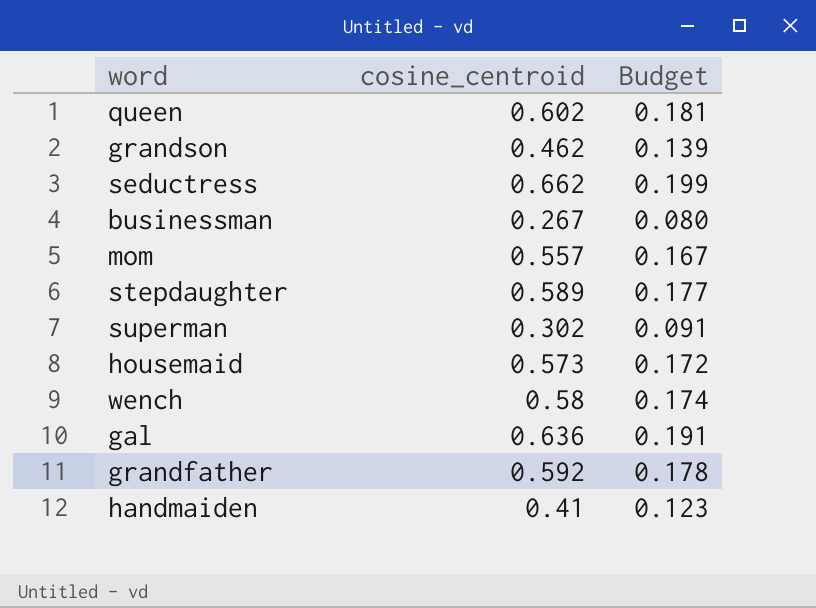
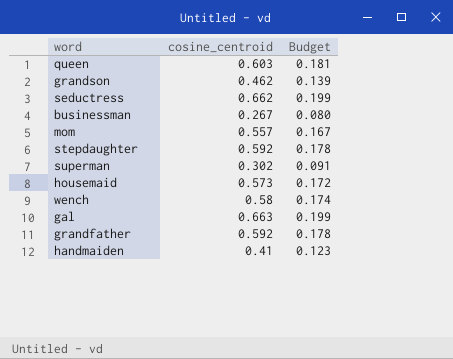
queen | cosine_centroid: 0.602 -> 0.603
stepdaughter | cosine_centroid: 0.589 -> 0.592
stepdaughter | Budget: 0.177 -> 0.178
gal | cosine_centroid: 0.636 -> 0.663
gal | Budget: 0.191 -> 0.199

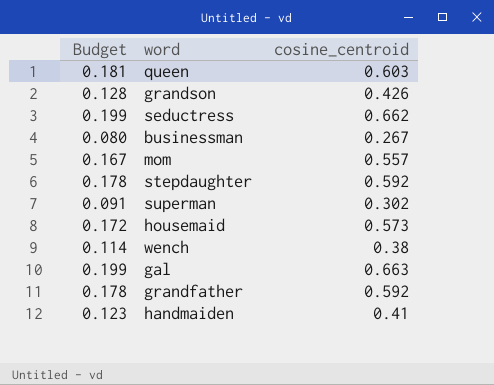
column Budget | position: 3 -> 1
grandson | Budget: 0.139 -> 0.128
grandson | cosine_centroid: 0.462 -> 0.426
wench | Budget: 0.174 -> 0.114
wench | cosine_centroid: 0.58 -> 0.38

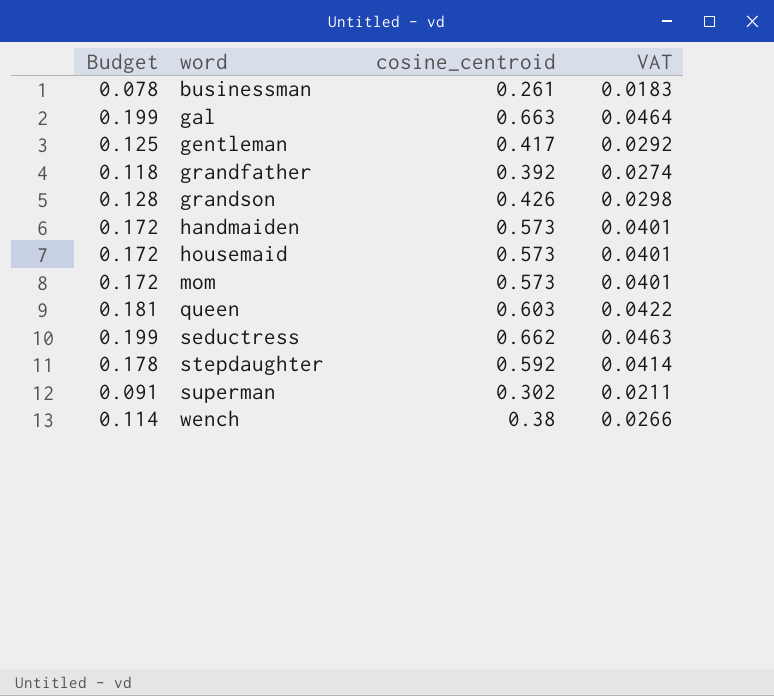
row order: none -> word ascending
column VAT | formula: none -> [cosine_centroid] * 0.07
businessman | Budget: 0.080 -> 0.078
businessman | cosine_centroid: 0.267 -> 0.261
row gentleman: none -> 0.125 | 0.417 | 0.0292
grandfather | Budget: 0.178 -> 0.118
grandfather | cosine_centroid: 0.592 -> 0.392
handmaiden | Budget: 0.123 -> 0.172
handmaiden | cosine_centroid: 0.41 -> 0.573
mom | Budget: 0.167 -> 0.172
mom | cosine_centroid: 0.557 -> 0.573

